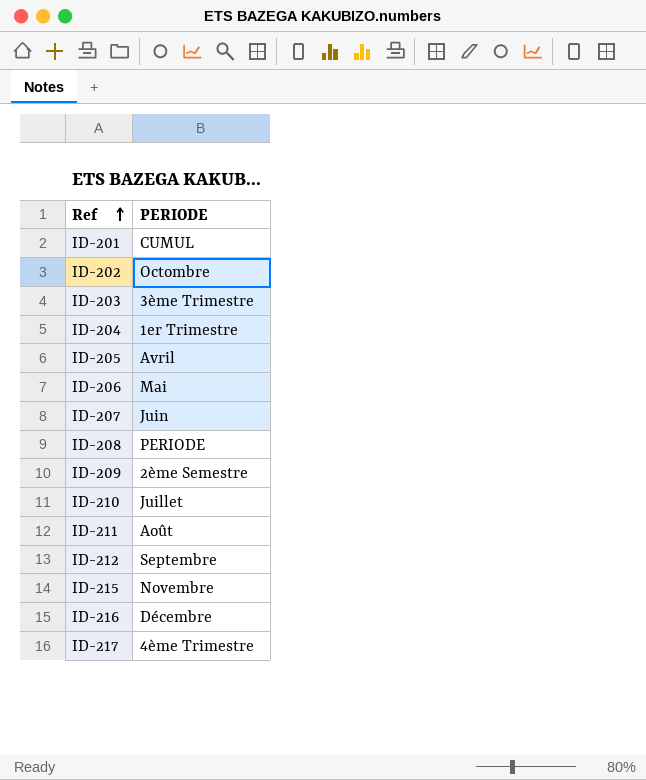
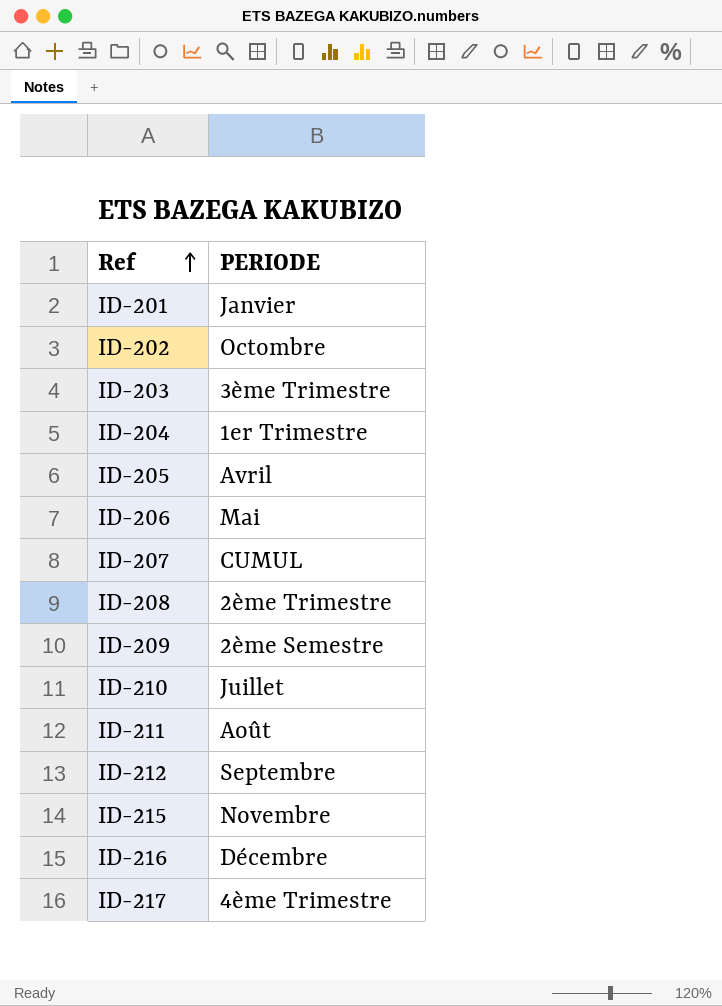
ID-201 | PERIODE: CUMUL -> Janvier
ID-207 | PERIODE: Juin -> CUMUL
ID-208 | PERIODE: PERIODE -> 2ème Trimestre

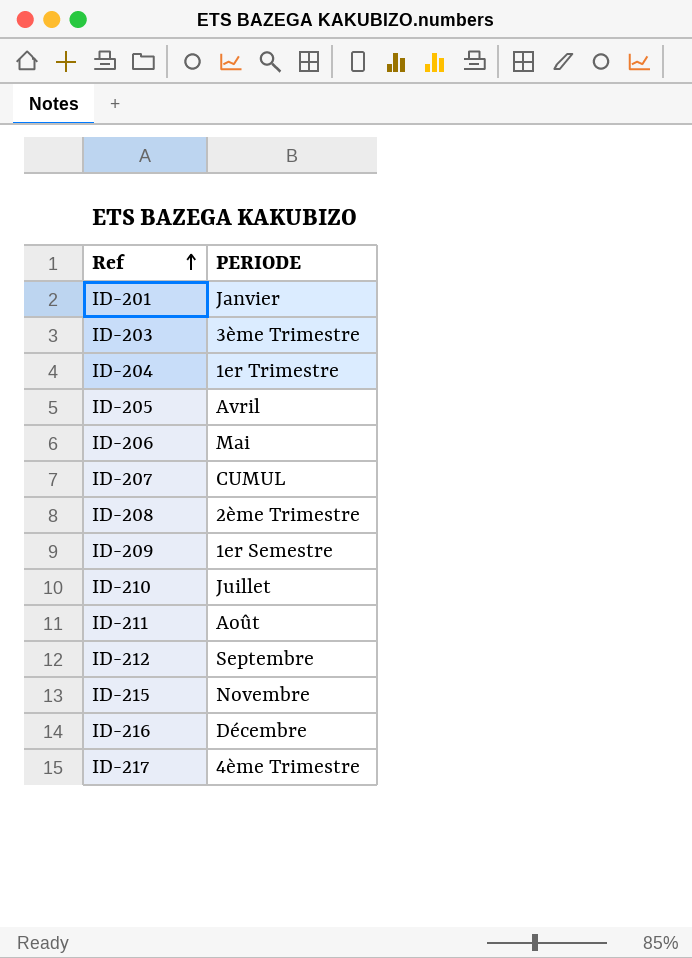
row ID-202: Octombre -> none
ID-209 | PERIODE: 2ème Semestre -> 1er Semestre

